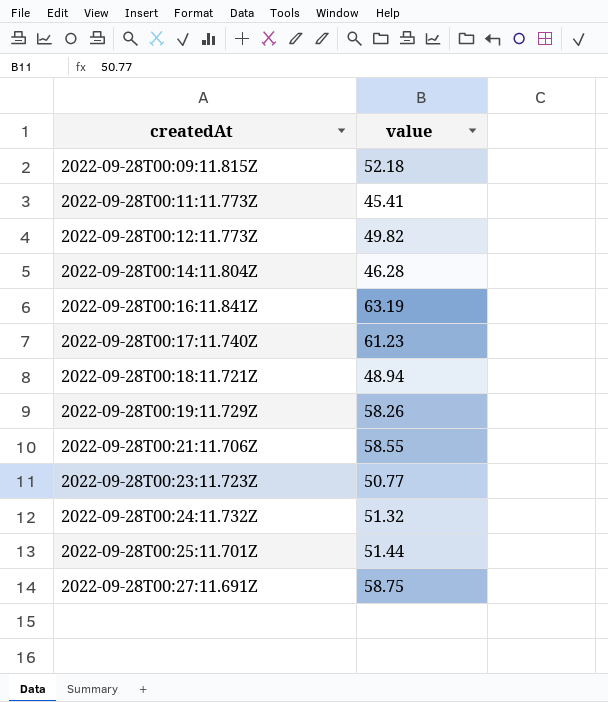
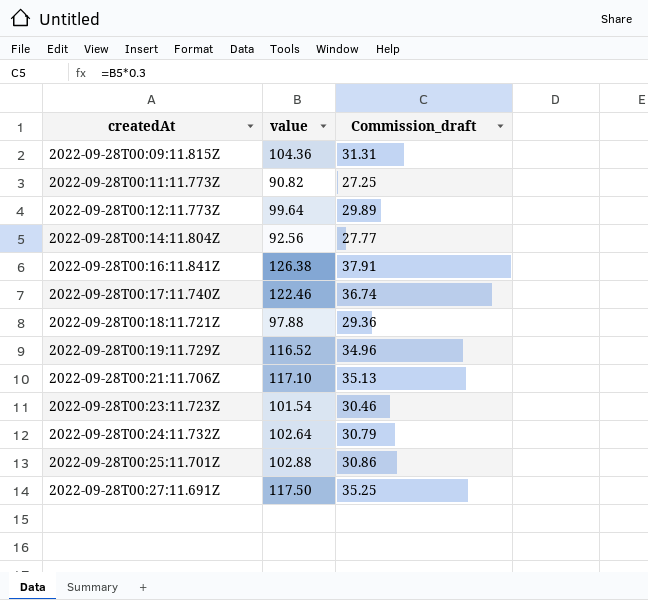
column Commission_draft | formula: none -> [value] * 0.3
2022-09-28T00:09:11.815Z | value: 52.18 -> 104.36
2022-09-28T00:11:11.773Z | value: 45.41 -> 90.82
2022-09-28T00:12:11.773Z | value: 49.82 -> 99.64
2022-09-28T00:14:11.804Z | value: 46.28 -> 92.56
2022-09-28T00:16:11.841Z | value: 63.19 -> 126.38
2022-09-28T00:17:11.740Z | value: 61.23 -> 122.46
2022-09-28T00:18:11.721Z | value: 48.94 -> 97.88
2022-09-28T00:19:11.729Z | value: 58.26 -> 116.52
2022-09-28T00:21:11.706Z | value: 58.55 -> 117.10
2022-09-28T00:23:11.723Z | value: 50.77 -> 101.54
2022-09-28T00:24:11.732Z | value: 51.32 -> 102.64
2022-09-28T00:25:11.701Z | value: 51.44 -> 102.88
2022-09-28T00:27:11.691Z | value: 58.75 -> 117.50

